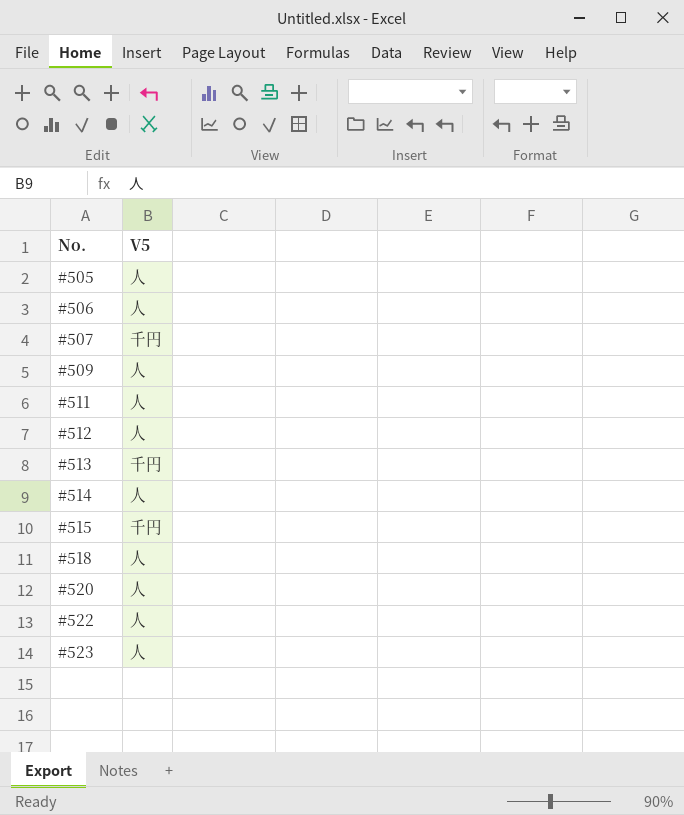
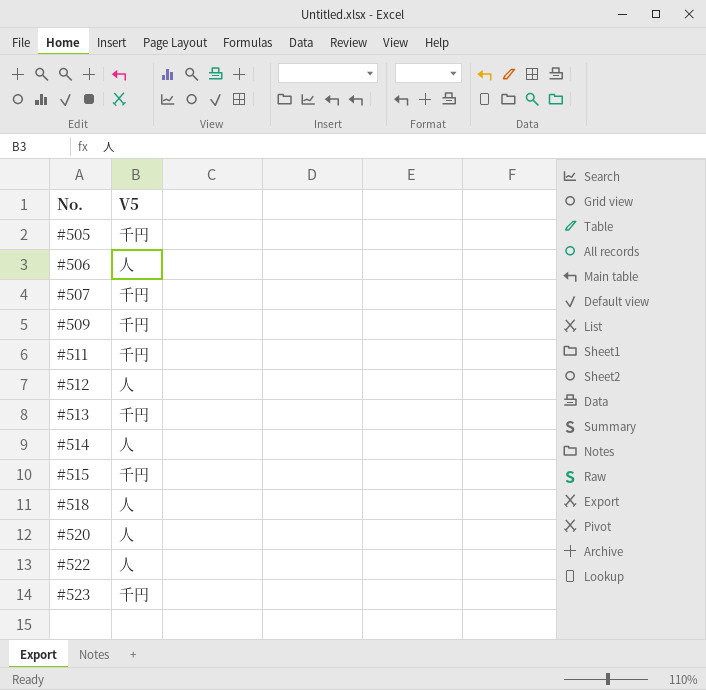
#505 | V5: 人 -> 千円
#509 | V5: 人 -> 千円
#511 | V5: 人 -> 千円
#523 | V5: 人 -> 千円

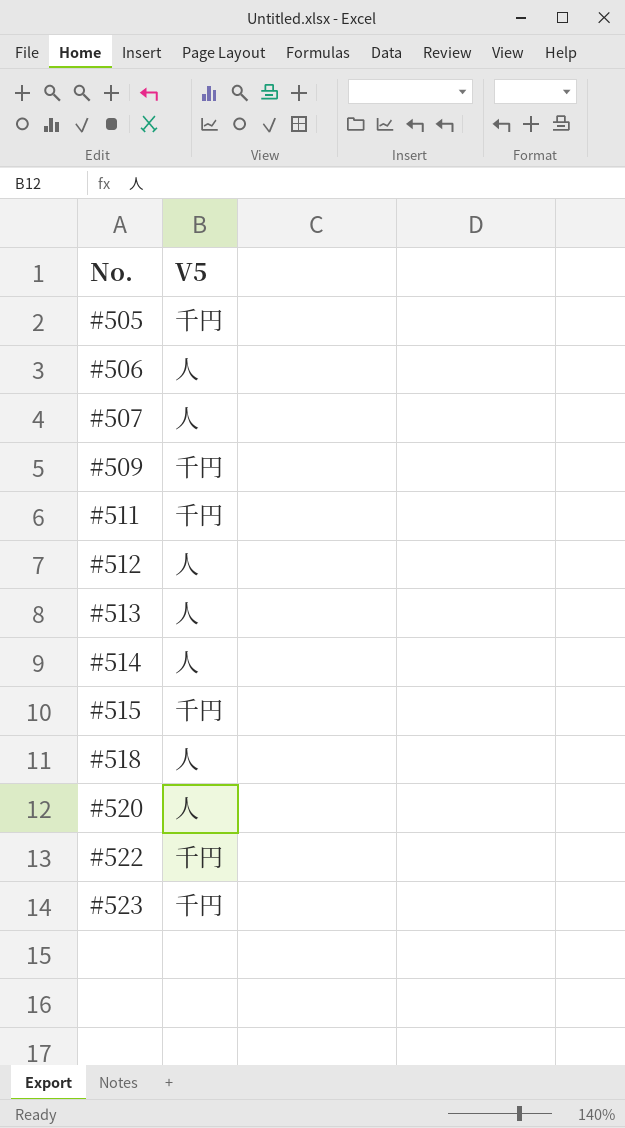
#507 | V5: 千円 -> 人
#513 | V5: 千円 -> 人
#522 | V5: 人 -> 千円

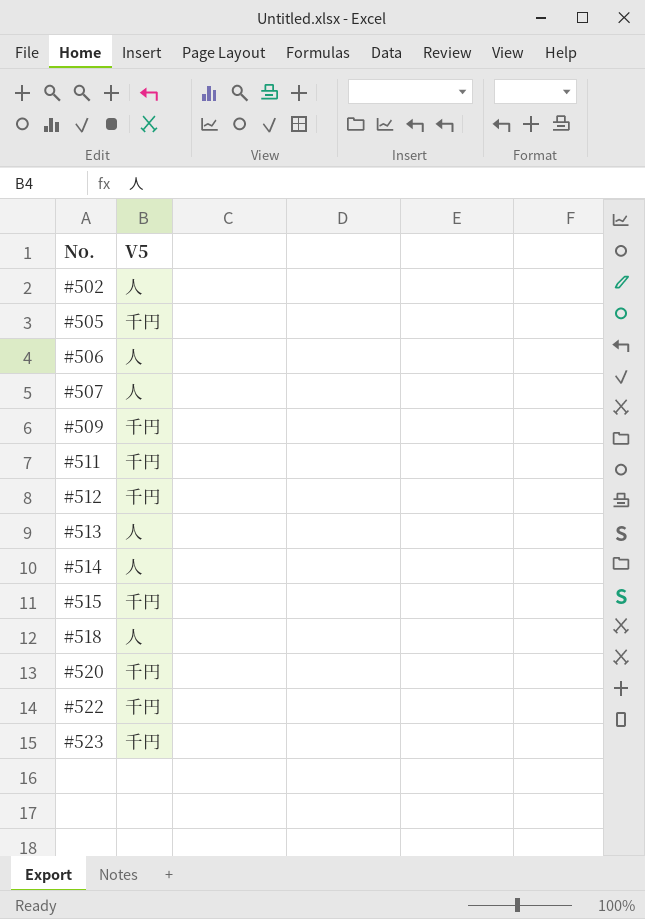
row #502: none -> 人
#512 | V5: 人 -> 千円
#520 | V5: 人 -> 千円

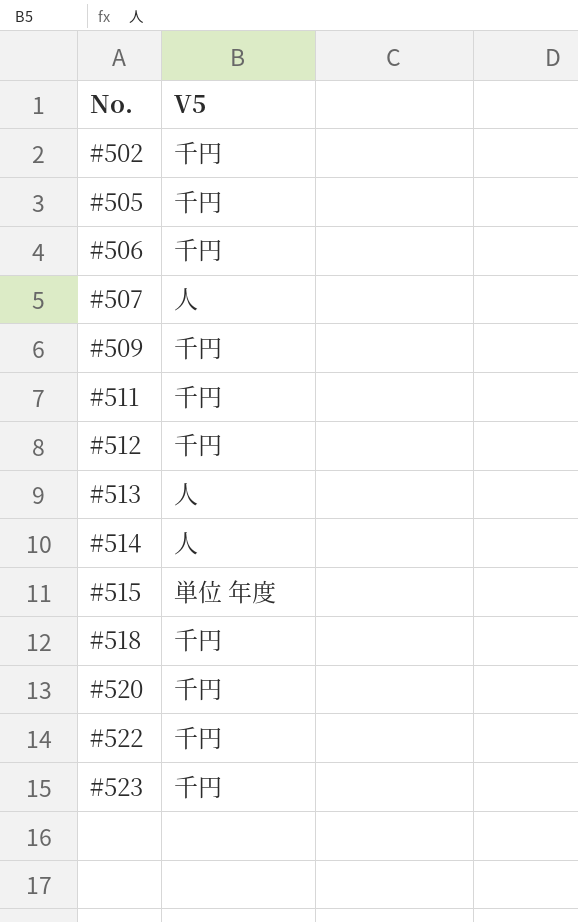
#502 | V5: 人 -> 千円
#506 | V5: 人 -> 千円
#515 | V5: 千円 -> 単位 年度
#518 | V5: 人 -> 千円

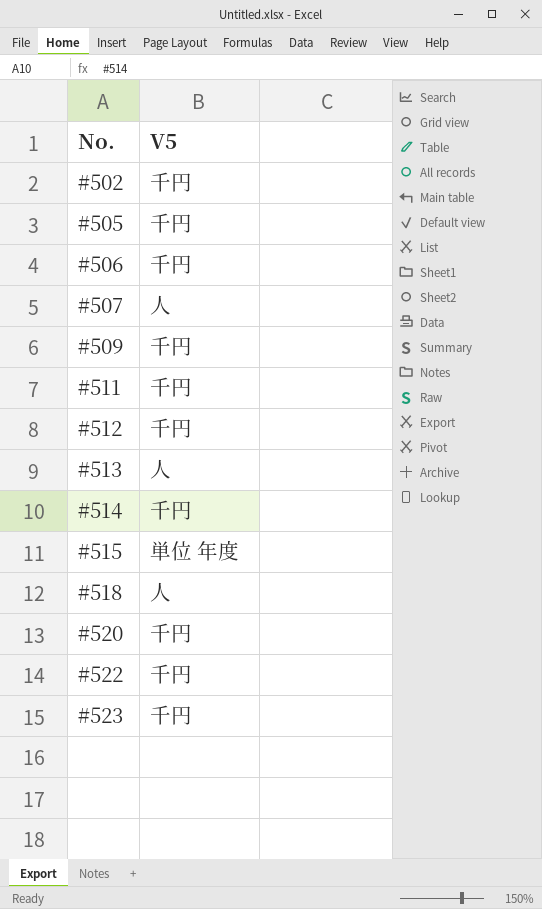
#514 | V5: 人 -> 千円
#518 | V5: 千円 -> 人

